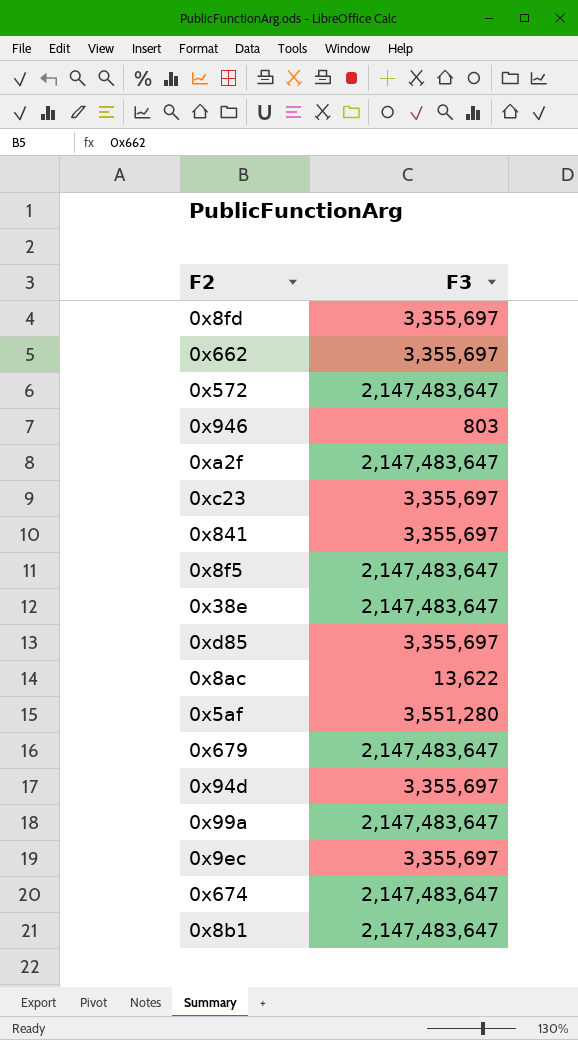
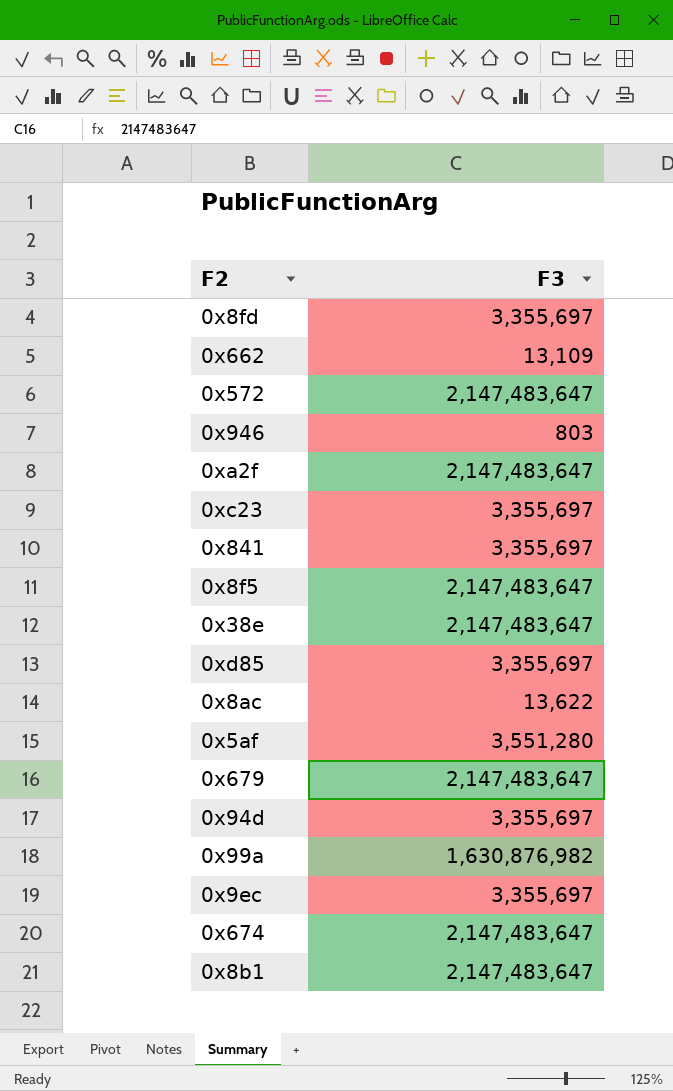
0x662 | F3: 3,355,697 -> 13,109
0x99a | F3: 2,147,483,647 -> 1,630,876,982

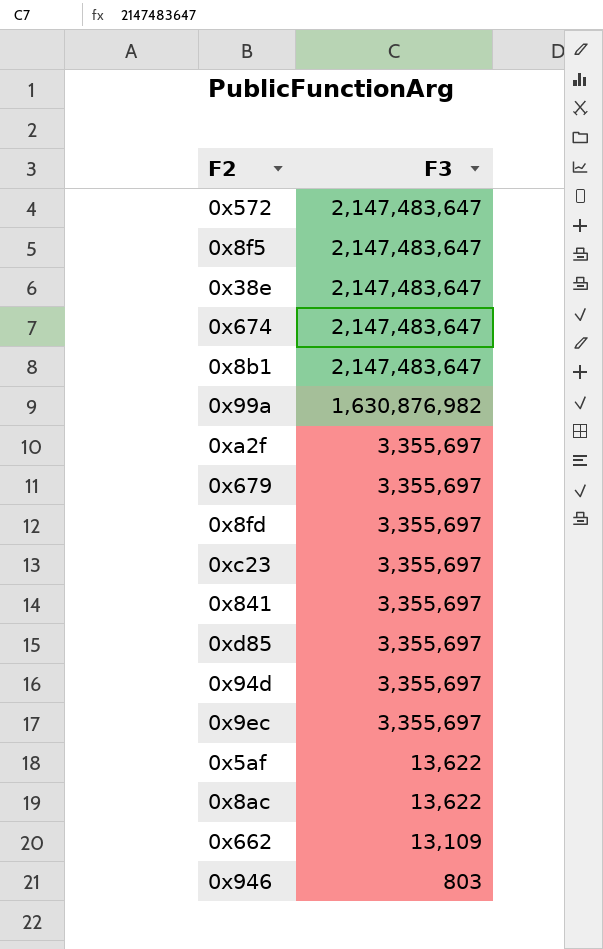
row order: none -> F3 descending
0xa2f | F3: 2,147,483,647 -> 3,355,697
0x679 | F3: 2,147,483,647 -> 3,355,697
0x5af | F3: 3,551,280 -> 13,622

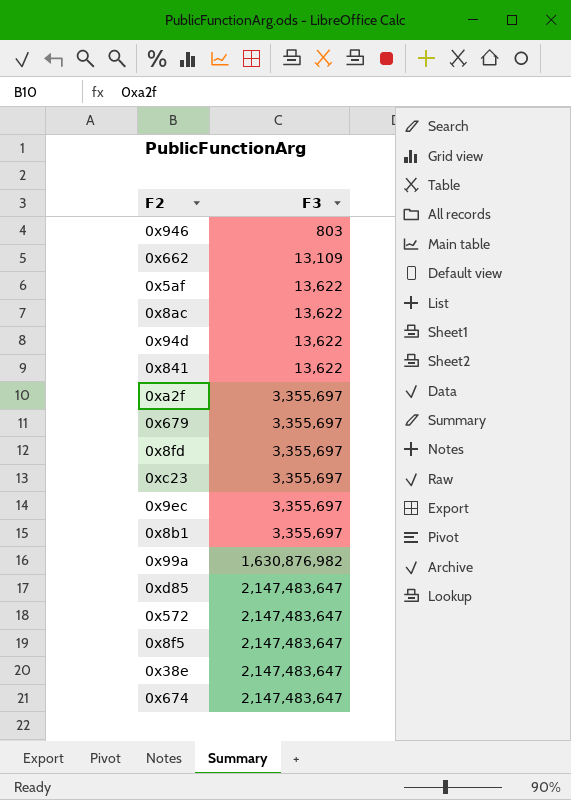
row order: F3 descending -> F3 ascending
0x94d | F3: 3,355,697 -> 13,622
0x841 | F3: 3,355,697 -> 13,622
0x8b1 | F3: 2,147,483,647 -> 3,355,697
0xd85 | F3: 3,355,697 -> 2,147,483,647

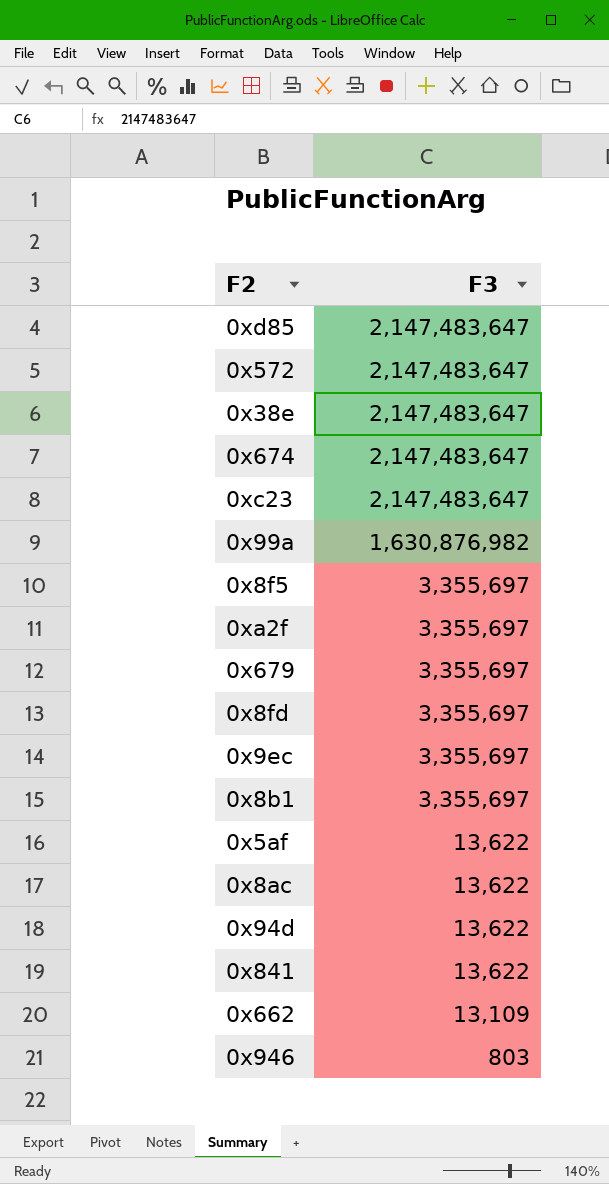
row order: F3 ascending -> F3 descending
0xc23 | F3: 3,355,697 -> 2,147,483,647
0x8f5 | F3: 2,147,483,647 -> 3,355,697

